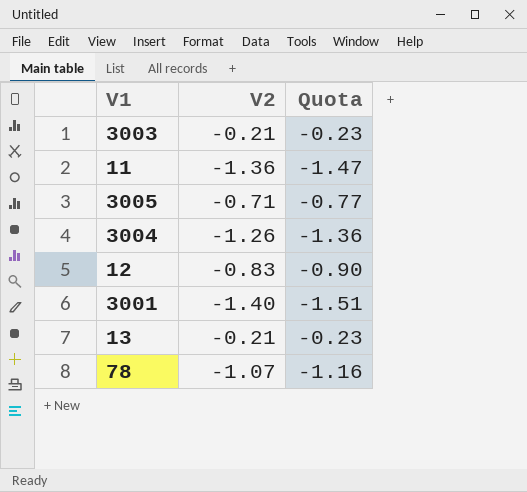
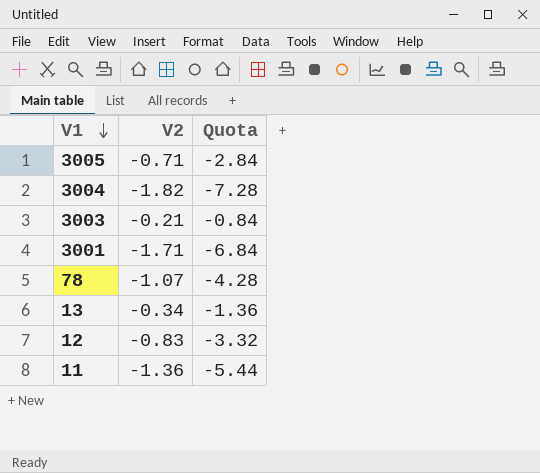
row order: none -> V1 descending
column Quota | formula: [V2] * 1.08 -> [V2] * 4
3004 | V2: -1.26 -> -1.82
3001 | V2: -1.40 -> -1.71
13 | V2: -0.21 -> -0.34

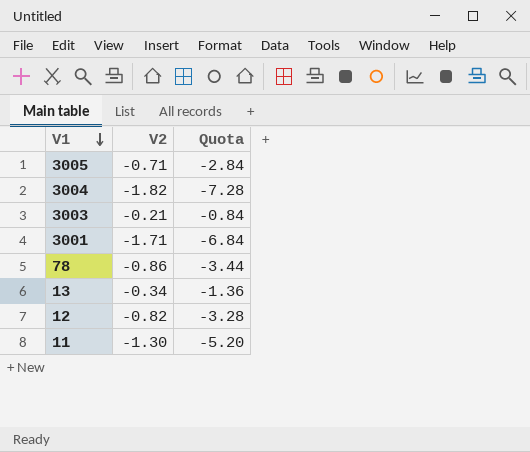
78 | V2: -1.07 -> -0.86
78 | Quota: -4.28 -> -3.44
12 | V2: -0.83 -> -0.82
12 | Quota: -3.32 -> -3.28
11 | V2: -1.36 -> -1.30
11 | Quota: -5.44 -> -5.20

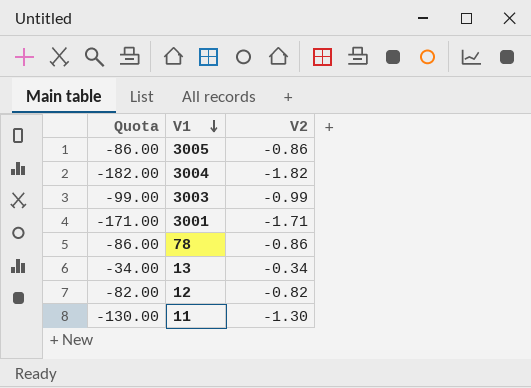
column Quota | formula: [V2] * 4 -> [V2] * 100
column Quota | position: 3 -> 1
3005 | V2: -0.71 -> -0.86
3003 | V2: -0.21 -> -0.99

